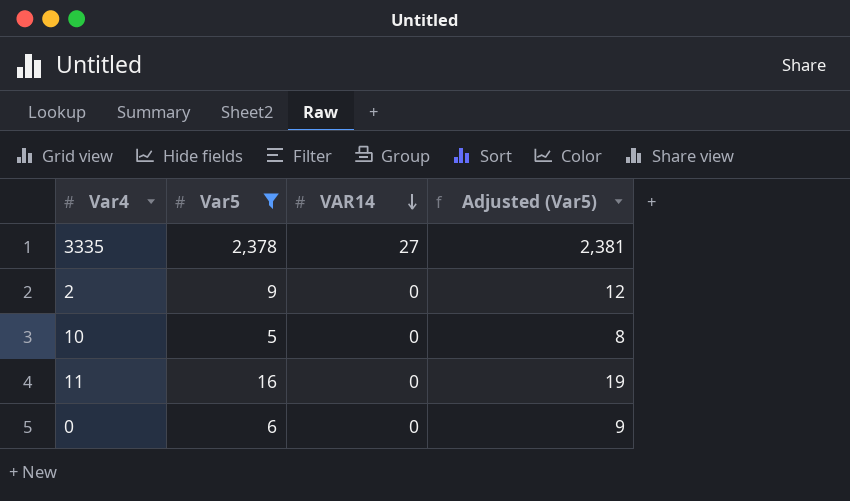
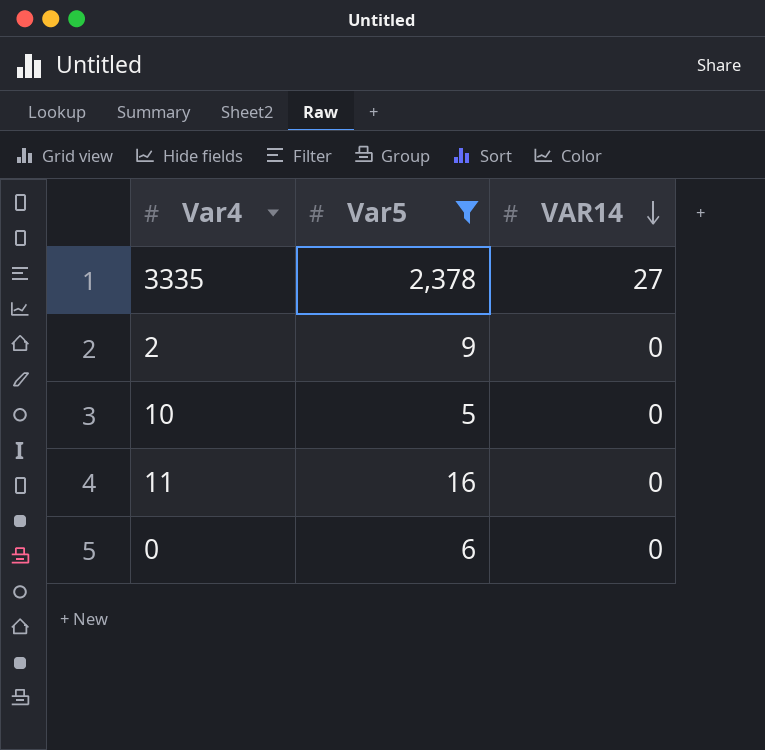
column Adjusted (Var5) | formula: [Var5] + 3 -> none

